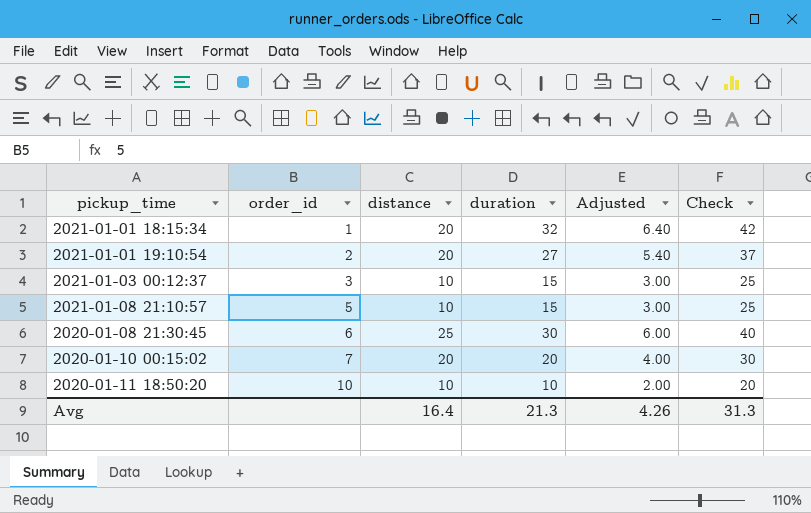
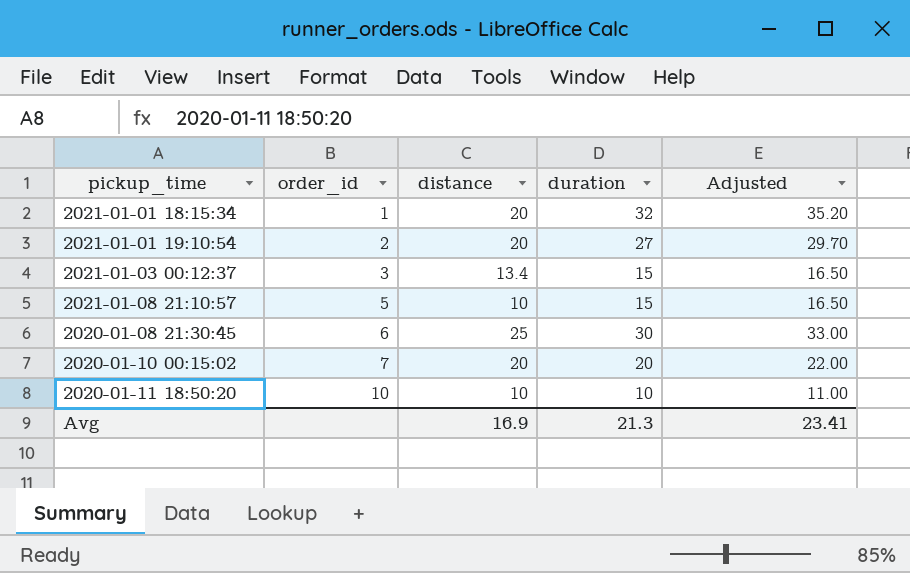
column Check | formula: [duration] + 10 -> none
column Adjusted | formula: [duration] * 0.2 -> [duration] * 1.1
2021-01-03 00:12:37 | distance: 10 -> 13.4
Avg | distance: 16.4 -> 16.9
Avg | Adjusted: 4.26 -> 23.41

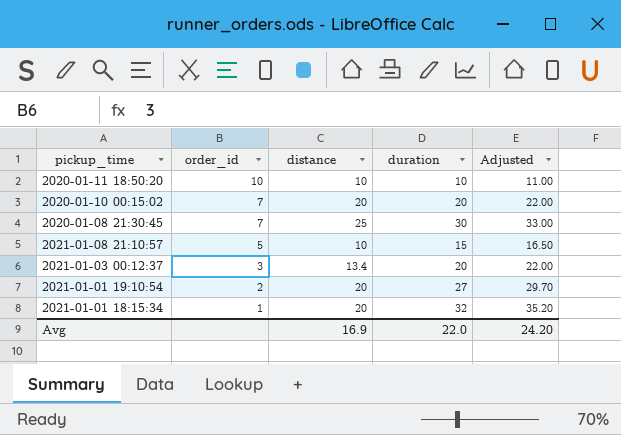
row order: order_id ascending -> order_id descending
2020-01-08 21:30:45 | order_id: 6 -> 7
2021-01-03 00:12:37 | duration: 15 -> 20
2021-01-03 00:12:37 | Adjusted: 16.50 -> 22.00
Avg | duration: 21.3 -> 22.0
Avg | Adjusted: 23.41 -> 24.20

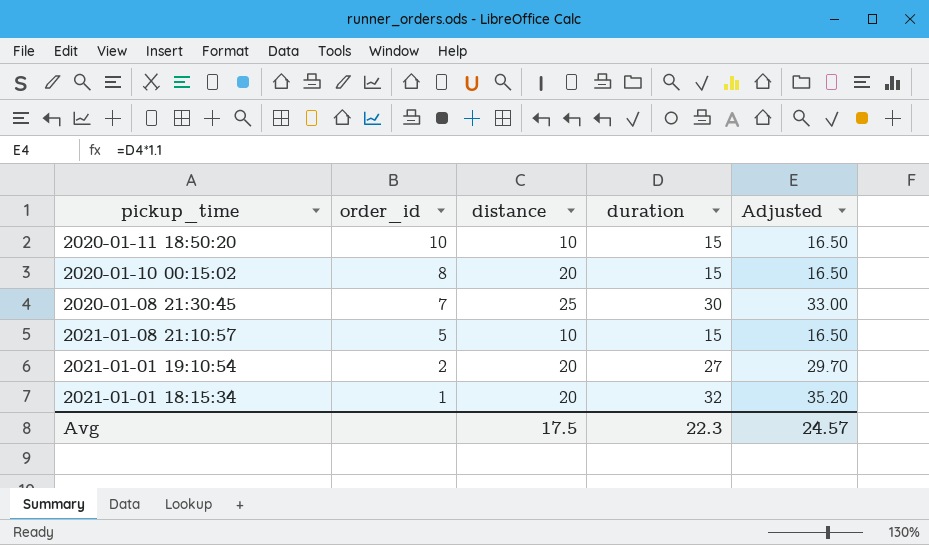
row 2021-01-03 00:12:37: 3 | 13.4 | 20 | 22.00 -> none
2020-01-11 18:50:20 | duration: 10 -> 15
2020-01-11 18:50:20 | Adjusted: 11.00 -> 16.50
2020-01-10 00:15:02 | order_id: 7 -> 8
2020-01-10 00:15:02 | duration: 20 -> 15
2020-01-10 00:15:02 | Adjusted: 22.00 -> 16.50
Avg | distance: 16.9 -> 17.5
Avg | duration: 22.0 -> 22.3
Avg | Adjusted: 24.20 -> 24.57

